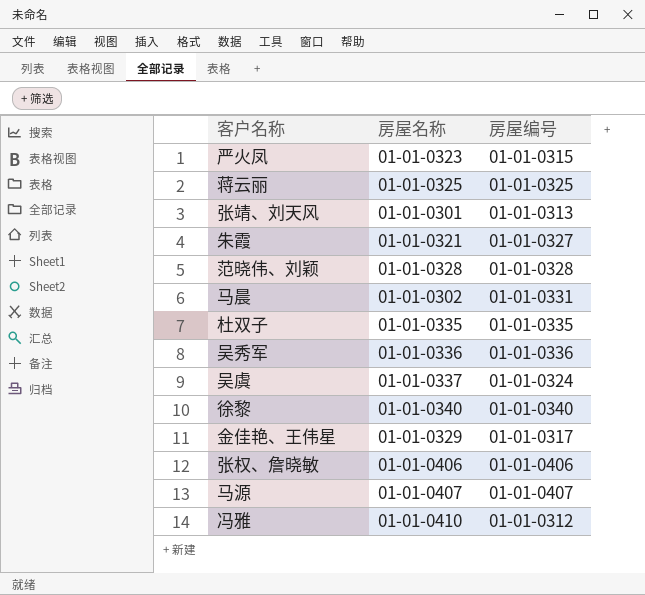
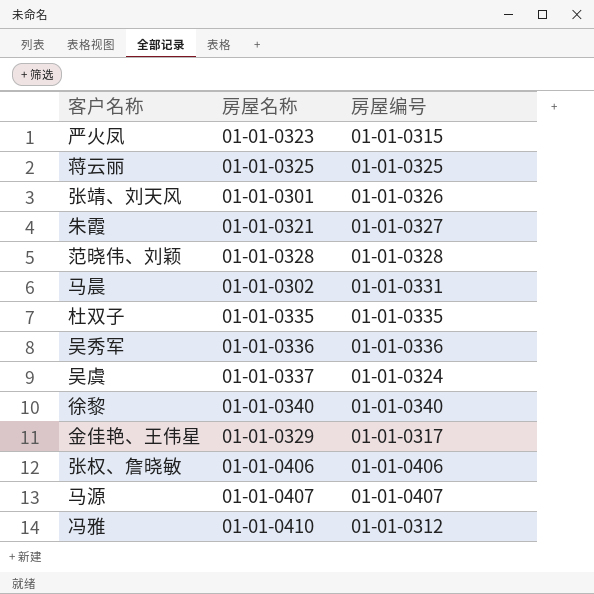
张靖、刘天风 | 房屋编号: 01-01-0313 -> 01-01-0326

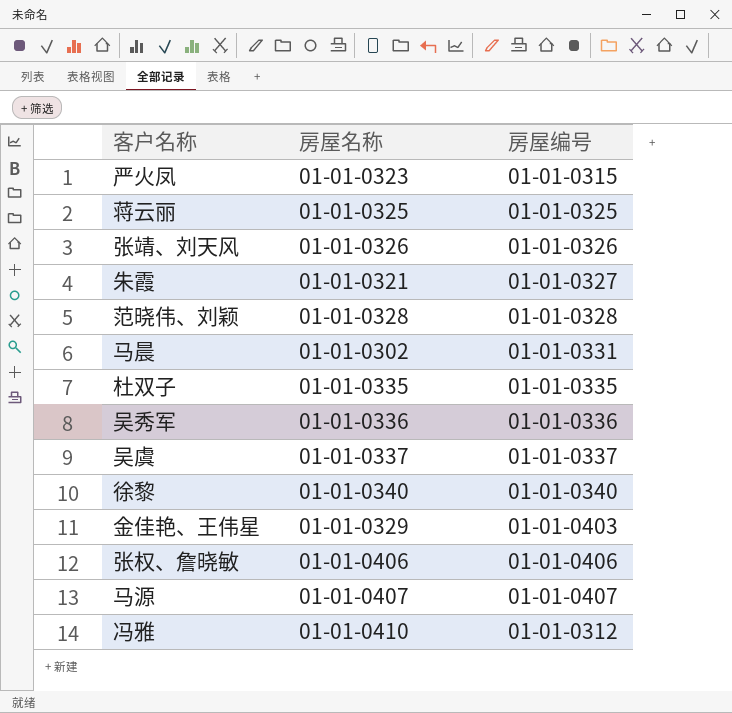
张靖、刘天风 | 房屋名称: 01-01-0301 -> 01-01-0326
吴虞 | 房屋编号: 01-01-0324 -> 01-01-0337
金佳艳、王伟星 | 房屋编号: 01-01-0317 -> 01-01-0403

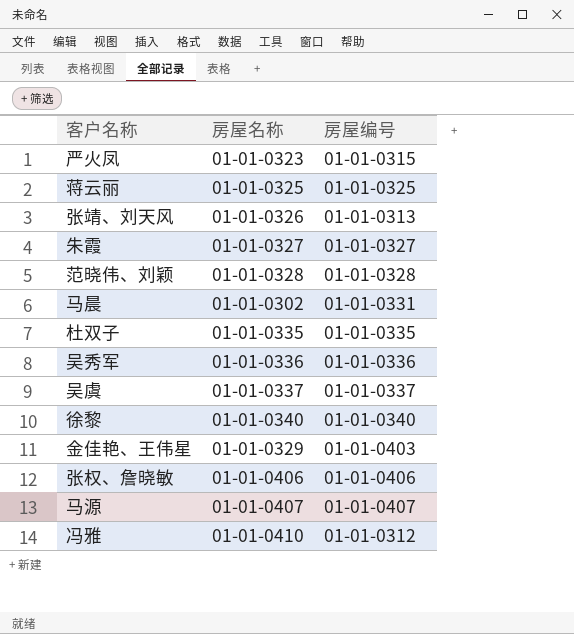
张靖、刘天风 | 房屋编号: 01-01-0326 -> 01-01-0313
朱霞 | 房屋名称: 01-01-0321 -> 01-01-0327

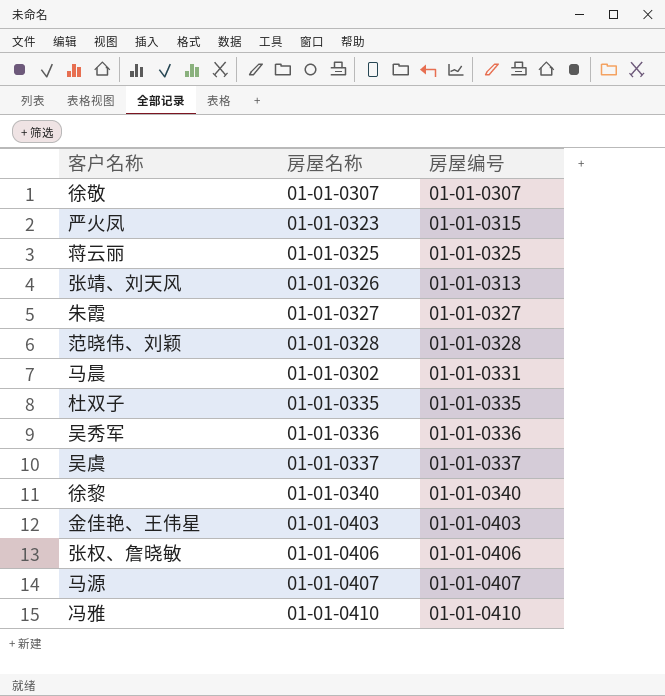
row 徐敬: none -> 01-01-0307 | 01-01-0307
金佳艳、王伟星 | 房屋名称: 01-01-0329 -> 01-01-0403
冯雅 | 房屋编号: 01-01-0312 -> 01-01-0410

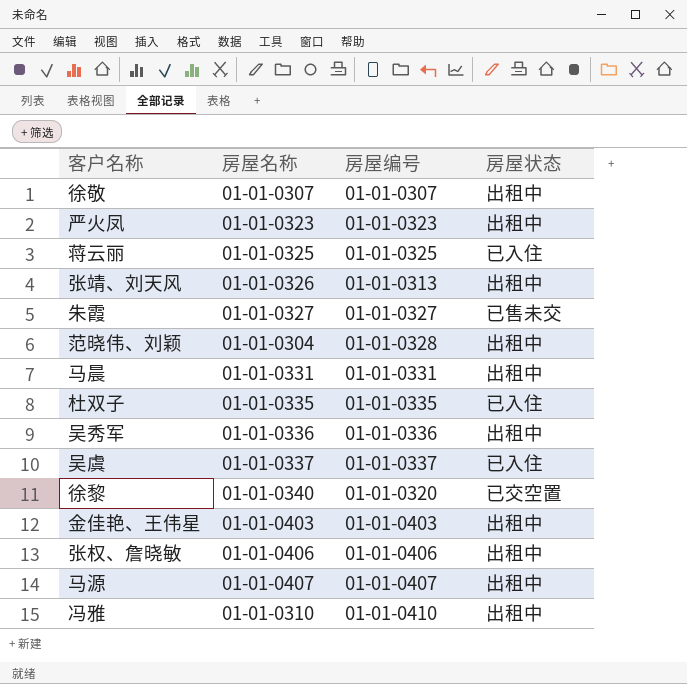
column 房屋状态 | position: none -> 4
严火凤 | 房屋编号: 01-01-0315 -> 01-01-0323
范晓伟、刘颖 | 房屋名称: 01-01-0328 -> 01-01-0304
马晨 | 房屋名称: 01-01-0302 -> 01-01-0331
徐黎 | 房屋编号: 01-01-0340 -> 01-01-0320
冯雅 | 房屋名称: 01-01-0410 -> 01-01-0310

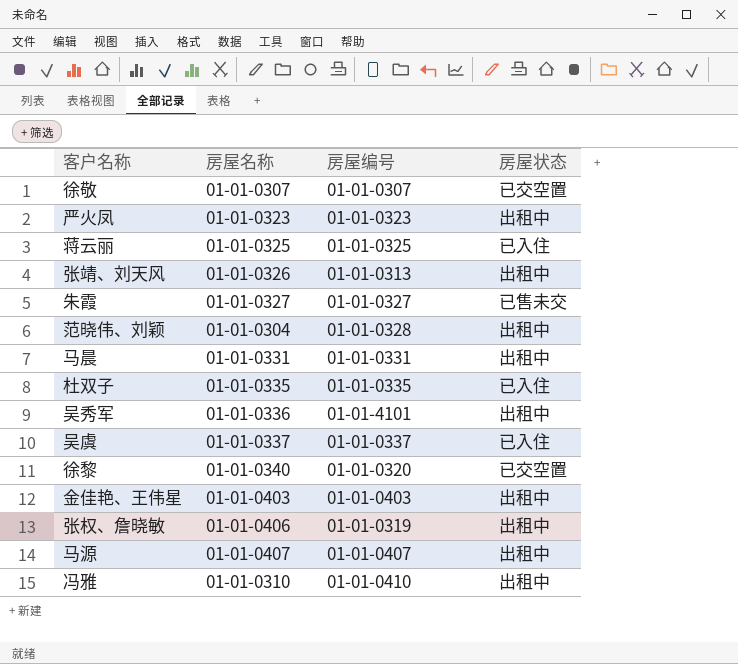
徐敬 | 房屋状态: 出租中 -> 已交空置
吴秀军 | 房屋编号: 01-01-0336 -> 01-01-4101
张权、詹晓敏 | 房屋编号: 01-01-0406 -> 01-01-0319

